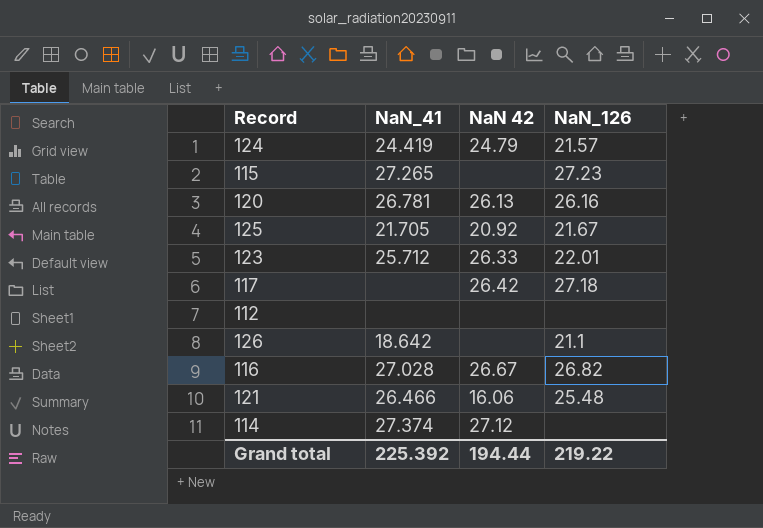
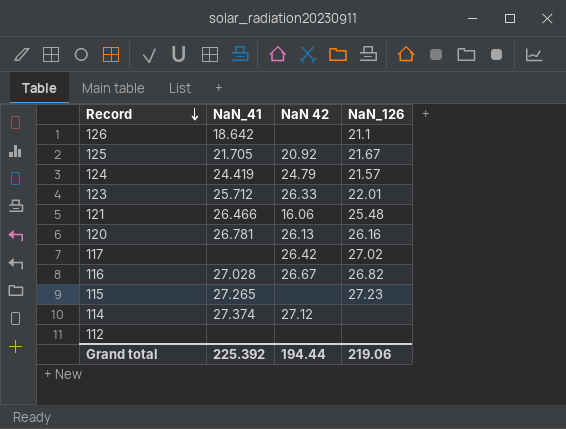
row order: none -> Record descending
117 | NaN_126: 27.18 -> 27.02
Grand total | NaN_126: 219.22 -> 219.06

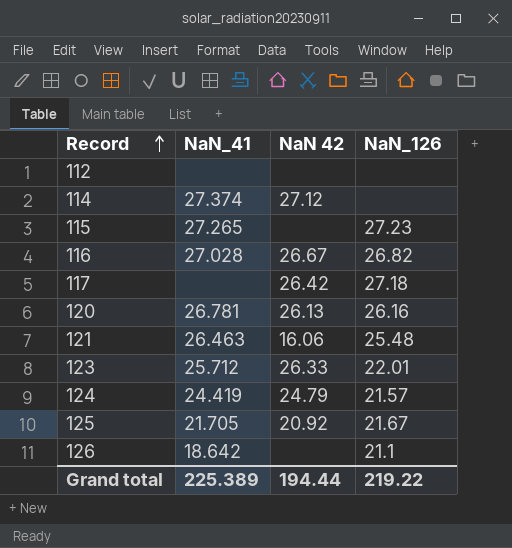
row order: Record descending -> Record ascending
117 | NaN_126: 27.02 -> 27.18
121 | NaN_41: 26.466 -> 26.463
Grand total | NaN_41: 225.392 -> 225.389
Grand total | NaN_126: 219.06 -> 219.22

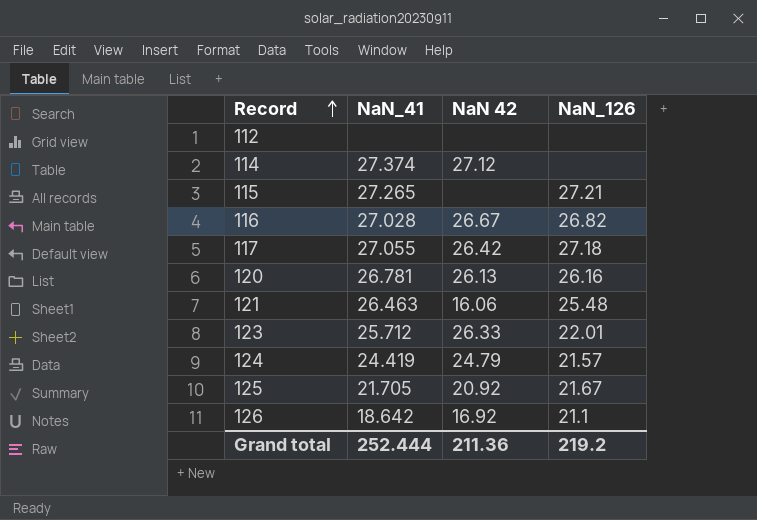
115 | NaN_126: 27.23 -> 27.21
117 | NaN_41: none -> 27.055
126 | NaN 42: none -> 16.92
Grand total | NaN_41: 225.389 -> 252.444
Grand total | NaN 42: 194.44 -> 211.36
Grand total | NaN_126: 219.22 -> 219.2

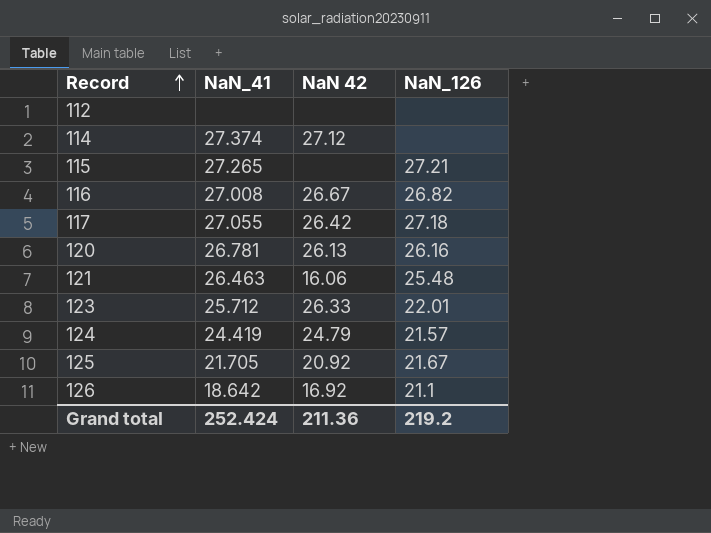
116 | NaN_41: 27.028 -> 27.008
Grand total | NaN_41: 252.444 -> 252.424

